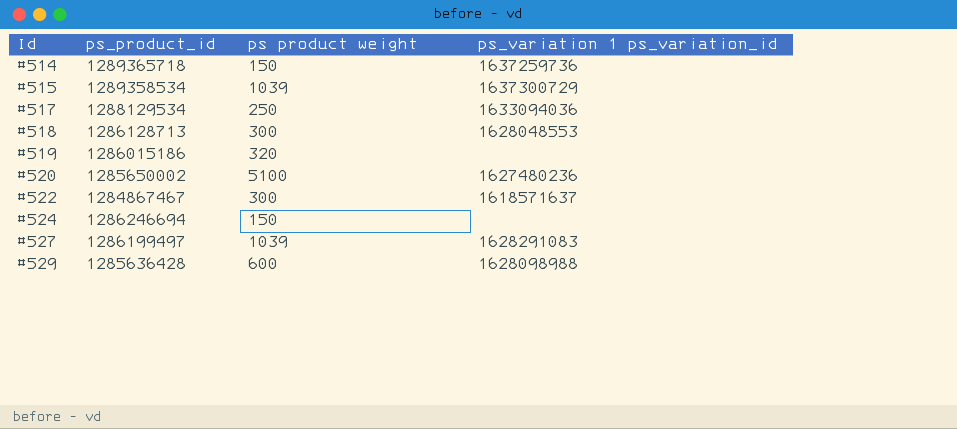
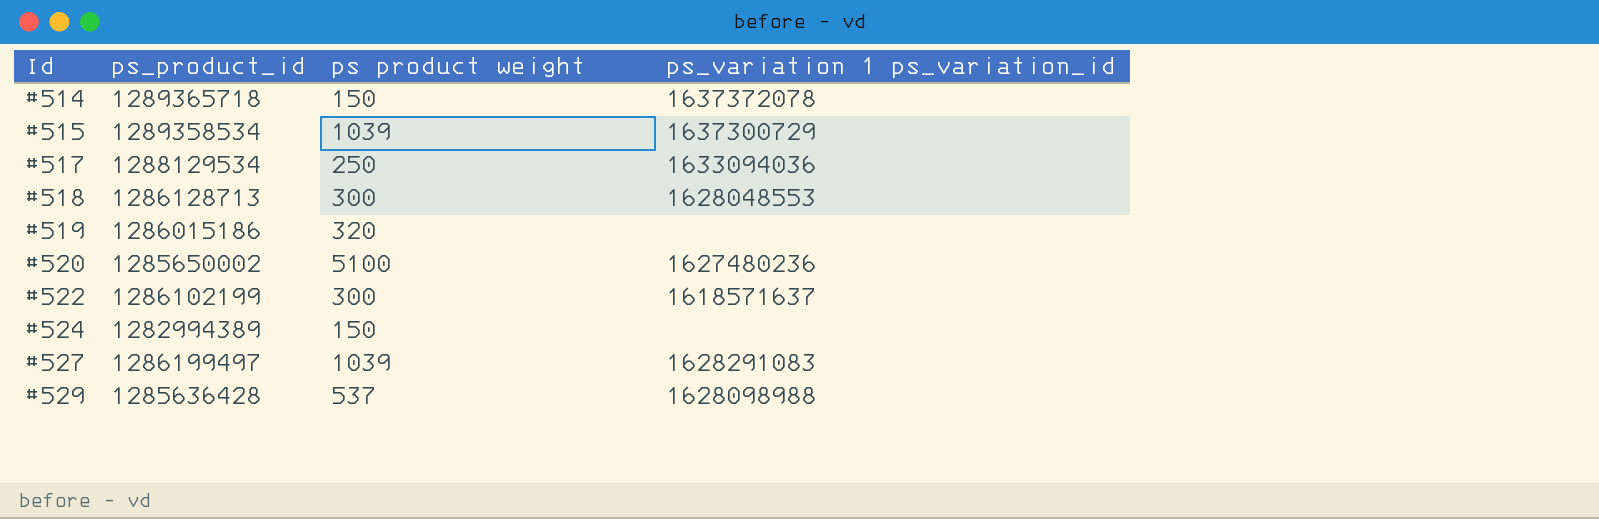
#514 | ps_variation 1 ps_variation_id: 1637259736 -> 1637372078
#522 | ps_product_id: 1284867467 -> 1286102199
#524 | ps_product_id: 1286246694 -> 1282994389
#529 | ps product weight: 600 -> 537

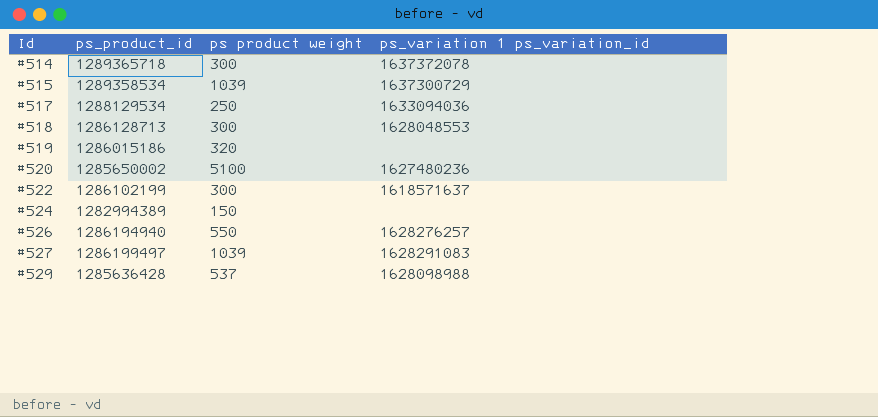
#514 | ps product weight: 150 -> 300
row #526: none -> 1286194940 | 550 | 1628276257

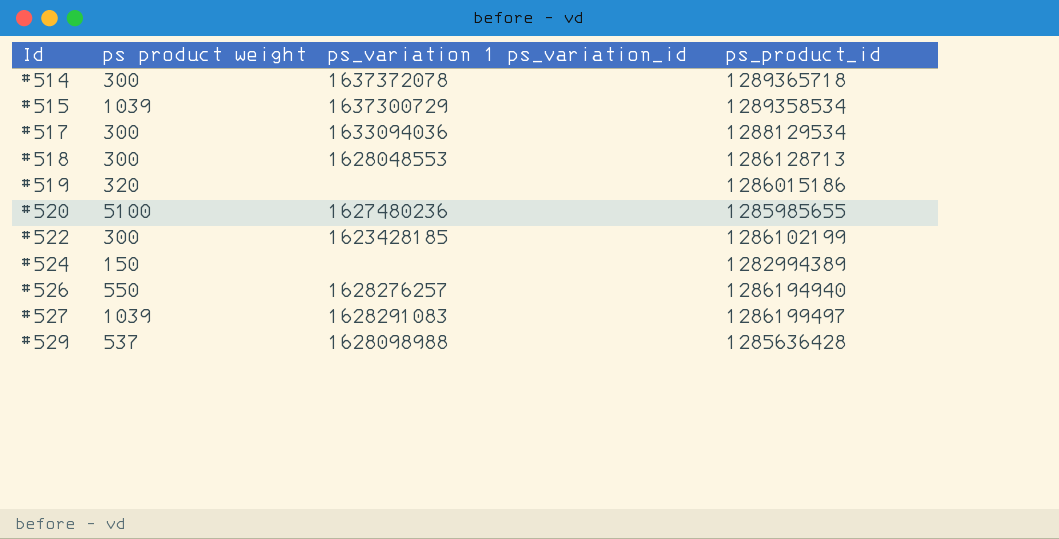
column ps_product_id | position: 2 -> 4
#517 | ps product weight: 250 -> 300
#520 | ps_product_id: 1285650002 -> 1285985655
#522 | ps_variation 1 ps_variation_id: 1618571637 -> 1623428185

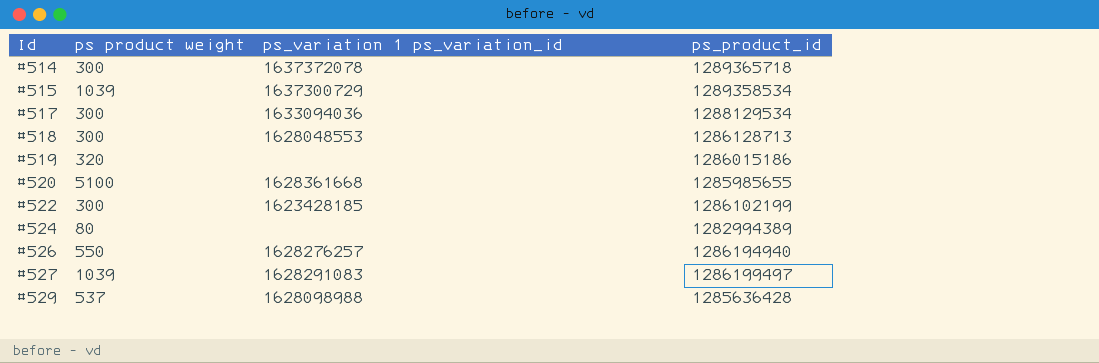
#520 | ps_variation 1 ps_variation_id: 1627480236 -> 1628361668
#524 | ps product weight: 150 -> 80

